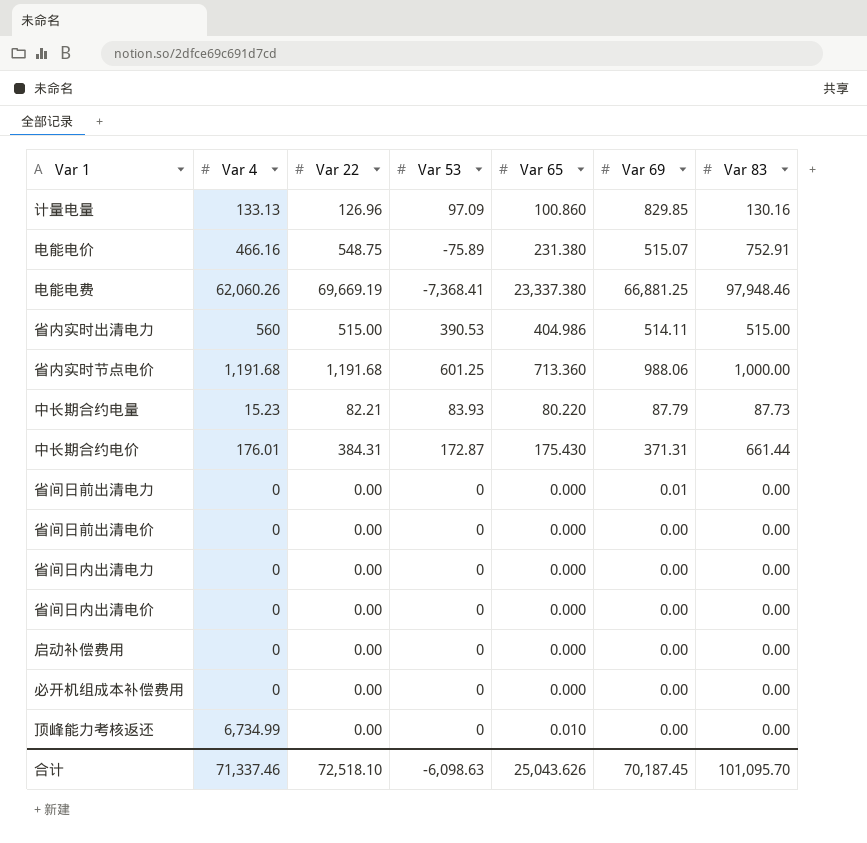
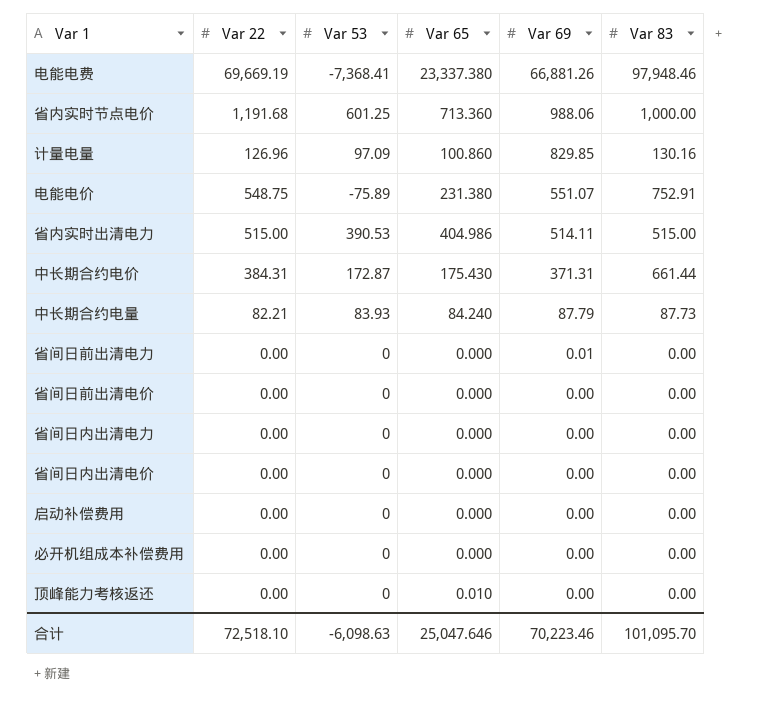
row order: none -> Var 69 descending
column Var 4 | position: 2 -> none
电能电费 | Var 69: 66,881.25 -> 66,881.26
电能电价 | Var 69: 515.07 -> 551.07
中长期合约电量 | Var 65: 80.220 -> 84.240
合计 | Var 65: 25,043.626 -> 25,047.646
合计 | Var 69: 70,187.45 -> 70,223.46

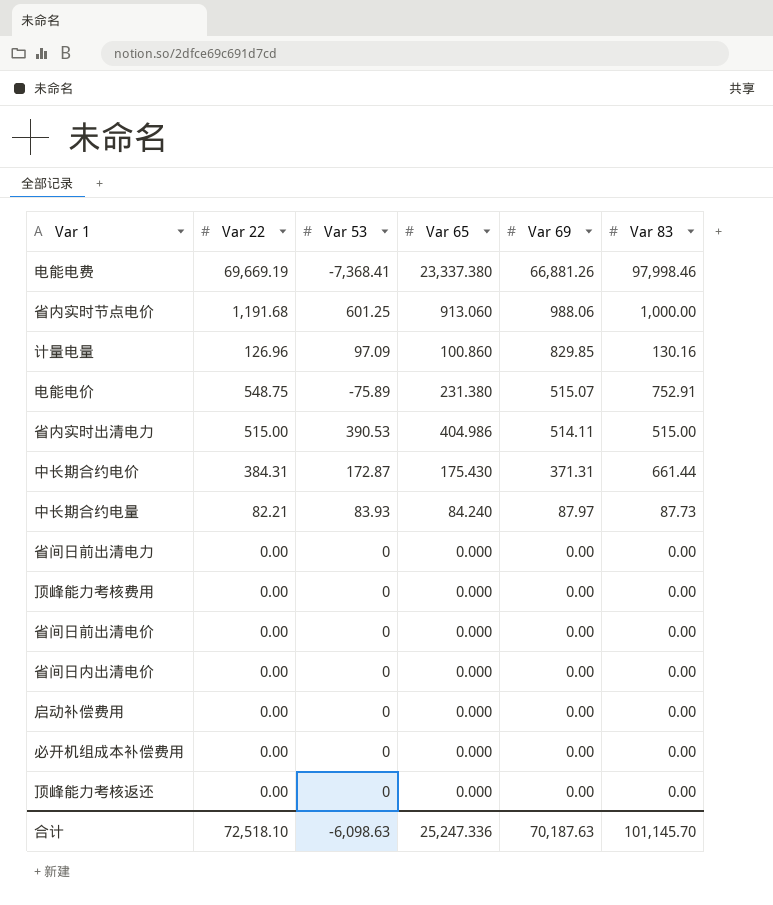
row 省间日内出清电力: 0.00 | 0 | 0.000 | 0.00 | 0.00 -> none
电能电费 | Var 83: 97,948.46 -> 97,998.46
省内实时节点电价 | Var 65: 713.360 -> 913.060
电能电价 | Var 69: 551.07 -> 515.07
中长期合约电量 | Var 69: 87.79 -> 87.97
省间日前出清电力 | Var 69: 0.01 -> 0.00
row 顶峰能力考核费用: none -> 0.00 | 0 | 0.000 | 0.00 | 0.00
顶峰能力考核返还 | Var 65: 0.010 -> 0.000
合计 | Var 65: 25,047.646 -> 25,247.336
合计 | Var 69: 70,223.46 -> 70,187.63
合计 | Var 83: 101,095.70 -> 101,145.70

